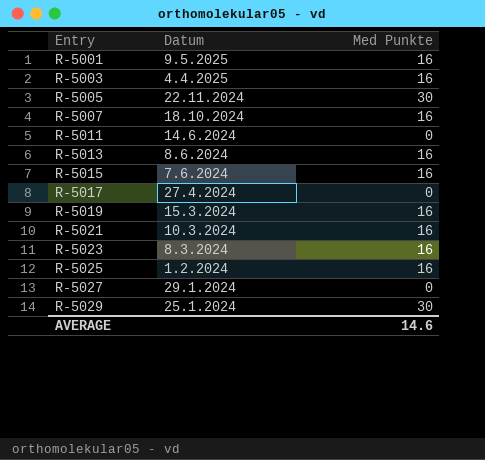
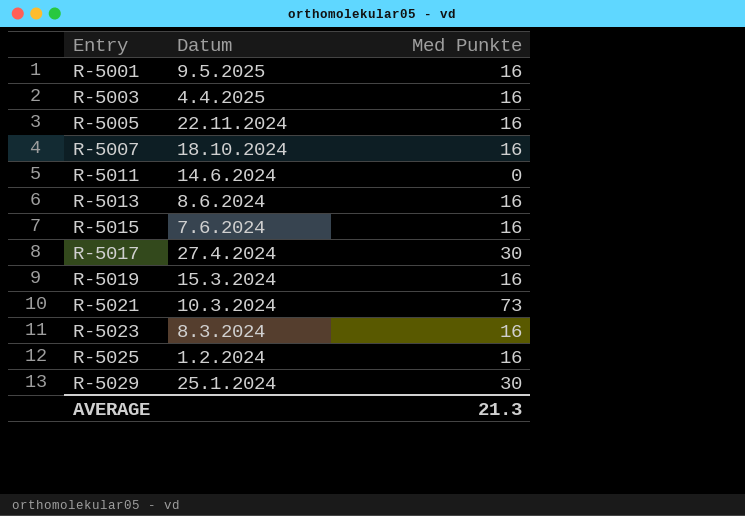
row R-5027: 29.1.2024 | 0 -> none
R-5005 | Med Punkte: 30 -> 16
R-5017 | Med Punkte: 0 -> 30
R-5021 | Med Punkte: 16 -> 73
AVERAGE | Med Punkte: 14.6 -> 21.3

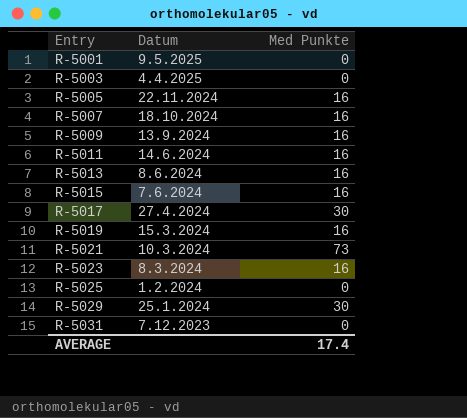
R-5001 | Med Punkte: 16 -> 0
R-5003 | Med Punkte: 16 -> 0
row R-5009: none -> 13.9.2024 | 16
R-5011 | Med Punkte: 0 -> 16
R-5025 | Med Punkte: 16 -> 0
row R-5031: none -> 7.12.2023 | 0
AVERAGE | Med Punkte: 21.3 -> 17.4

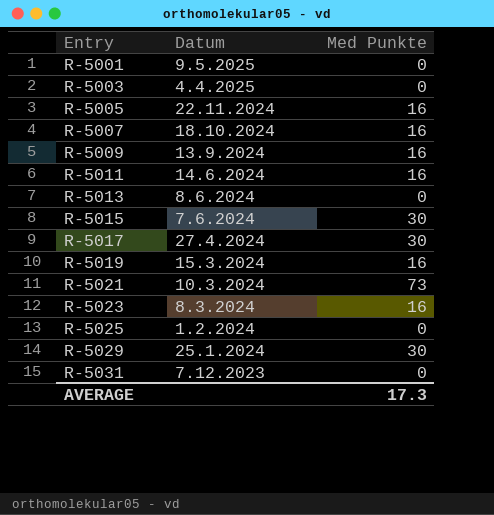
R-5013 | Med Punkte: 16 -> 0
R-5015 | Med Punkte: 16 -> 30
AVERAGE | Med Punkte: 17.4 -> 17.3

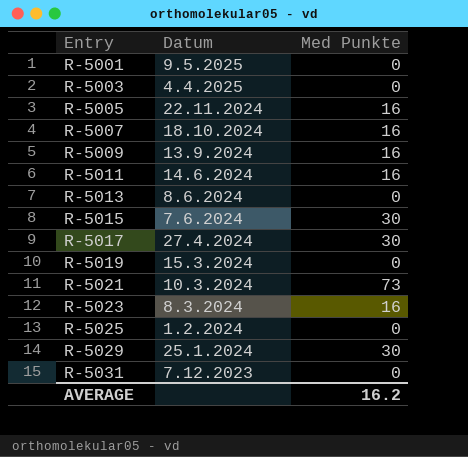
R-5019 | Med Punkte: 16 -> 0
AVERAGE | Med Punkte: 17.3 -> 16.2

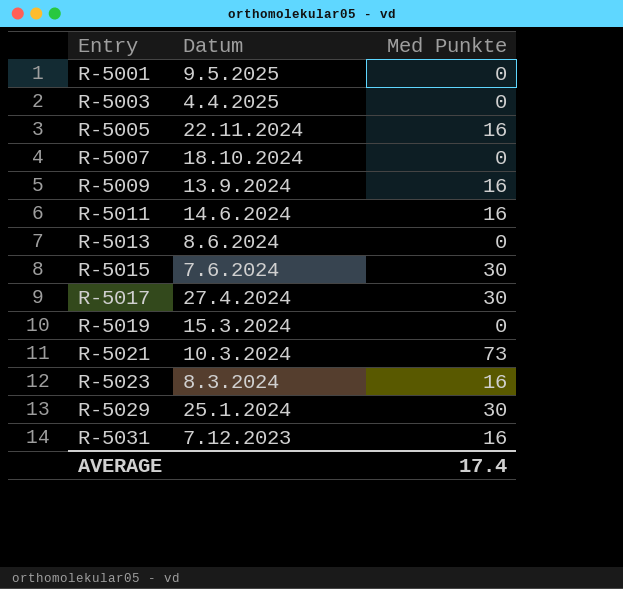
row R-5025: 1.2.2024 | 0 -> none
R-5007 | Med Punkte: 16 -> 0
R-5031 | Med Punkte: 0 -> 16
AVERAGE | Med Punkte: 16.2 -> 17.4

